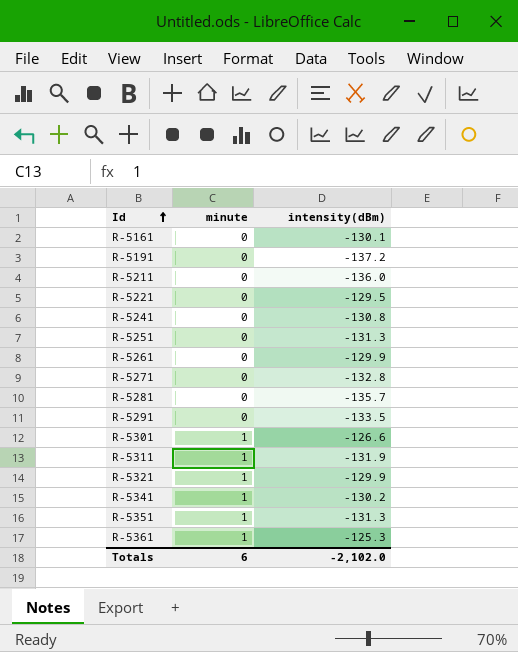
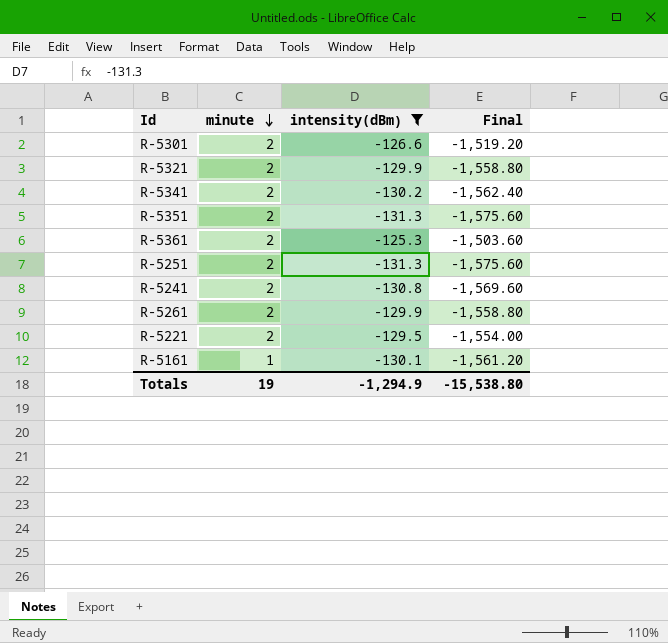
filter: none -> intensity(dBm) >= -131.3
row order: Id ascending -> minute descending
column Final | formula: none -> [intensity(dBm)] * 12
R-5301 | minute: 1 -> 2
R-5321 | minute: 1 -> 2
R-5341 | minute: 1 -> 2
R-5351 | minute: 1 -> 2
R-5361 | minute: 1 -> 2
R-5251 | minute: 0 -> 2
R-5241 | minute: 0 -> 2
R-5261 | minute: 0 -> 2
R-5221 | minute: 0 -> 2
R-5161 | minute: 0 -> 1
Totals | minute: 6 -> 19
Totals | intensity(dBm): -2,102.0 -> -1,294.9

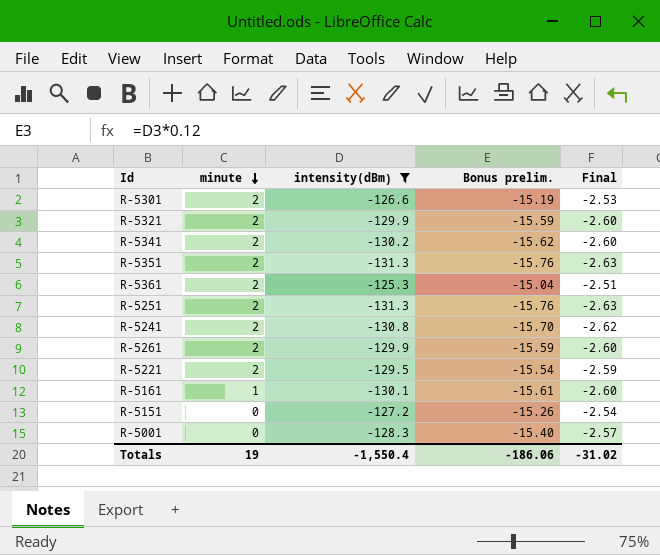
column Bonus prelim. | formula: none -> [intensity(dBm)] * 0.12
column Final | formula: [intensity(dBm)] * 12 -> [intensity(dBm)] * 0.02
row R-5151: none -> 0 | -127.2 | -15.26 | -2.54
row R-5001: none -> 0 | -128.3 | -15.40 | -2.57
Totals | intensity(dBm): -1,294.9 -> -1,550.4
Totals | Final: -15,538.80 -> -31.02

